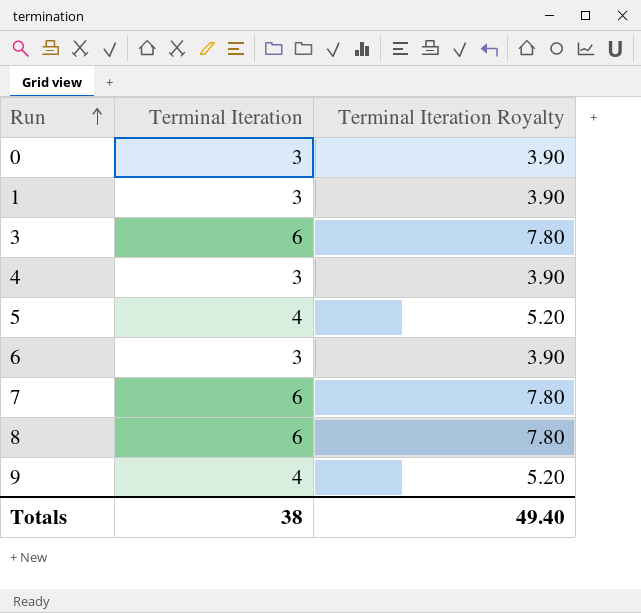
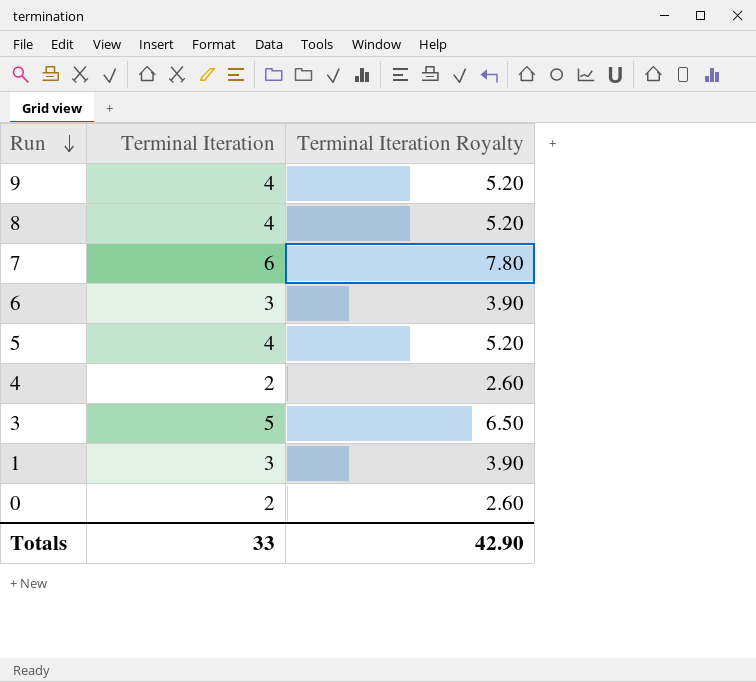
row order: Run ascending -> Run descending
8 | Terminal Iteration: 6 -> 4
8 | Terminal Iteration Royalty: 7.80 -> 5.20
4 | Terminal Iteration: 3 -> 2
4 | Terminal Iteration Royalty: 3.90 -> 2.60
3 | Terminal Iteration: 6 -> 5
3 | Terminal Iteration Royalty: 7.80 -> 6.50
0 | Terminal Iteration: 3 -> 2
0 | Terminal Iteration Royalty: 3.90 -> 2.60
Totals | Terminal Iteration: 38 -> 33
Totals | Terminal Iteration Royalty: 49.40 -> 42.90

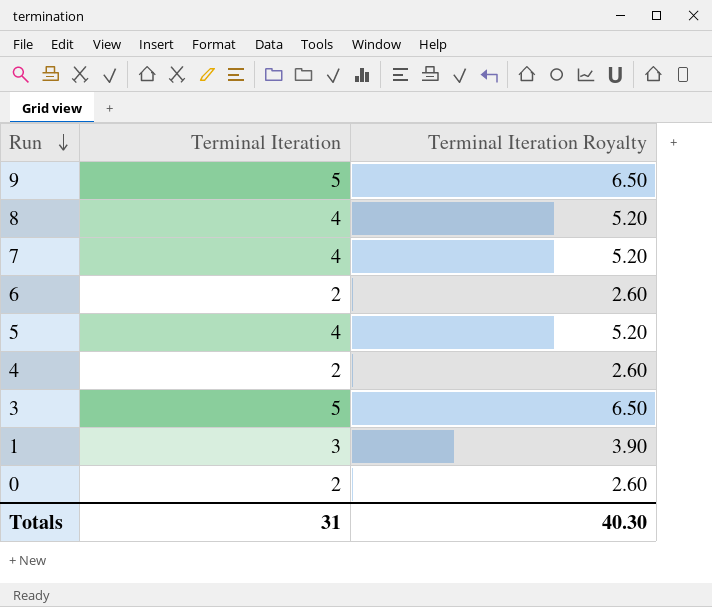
9 | Terminal Iteration: 4 -> 5
9 | Terminal Iteration Royalty: 5.20 -> 6.50
7 | Terminal Iteration: 6 -> 4
7 | Terminal Iteration Royalty: 7.80 -> 5.20
6 | Terminal Iteration: 3 -> 2
6 | Terminal Iteration Royalty: 3.90 -> 2.60
Totals | Terminal Iteration: 33 -> 31
Totals | Terminal Iteration Royalty: 42.90 -> 40.30

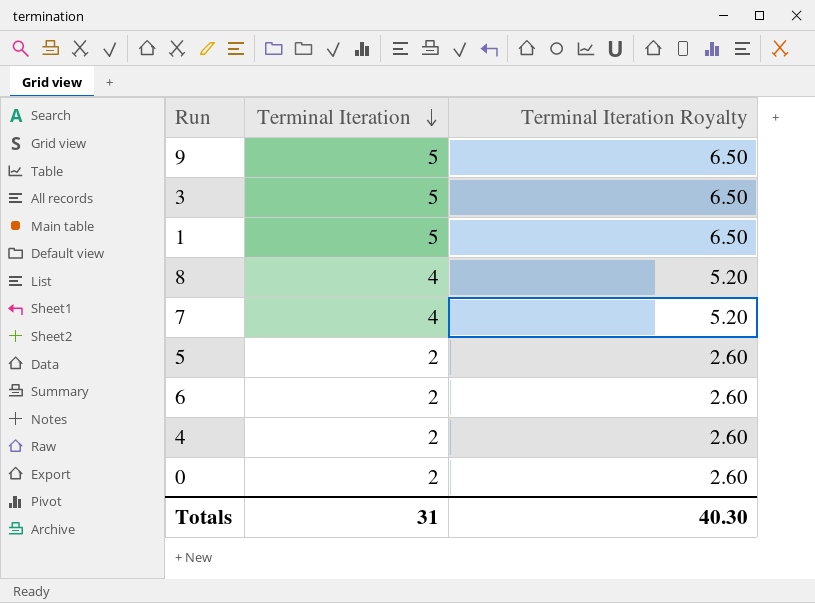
row order: Run descending -> Terminal Iteration descending
1 | Terminal Iteration: 3 -> 5
1 | Terminal Iteration Royalty: 3.90 -> 6.50
5 | Terminal Iteration: 4 -> 2
5 | Terminal Iteration Royalty: 5.20 -> 2.60

